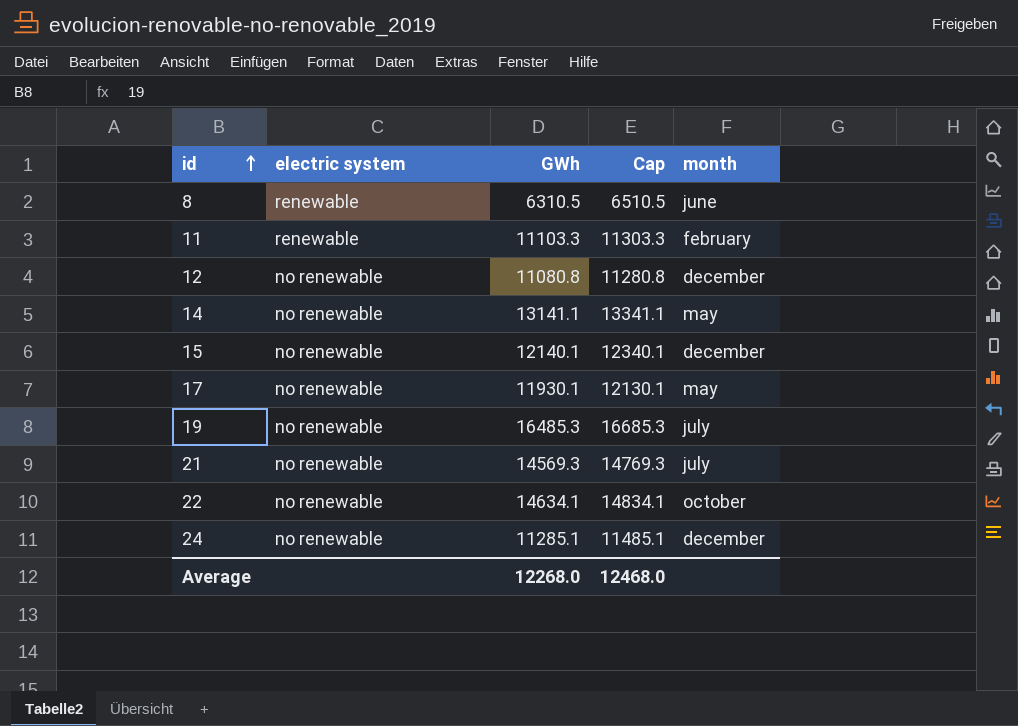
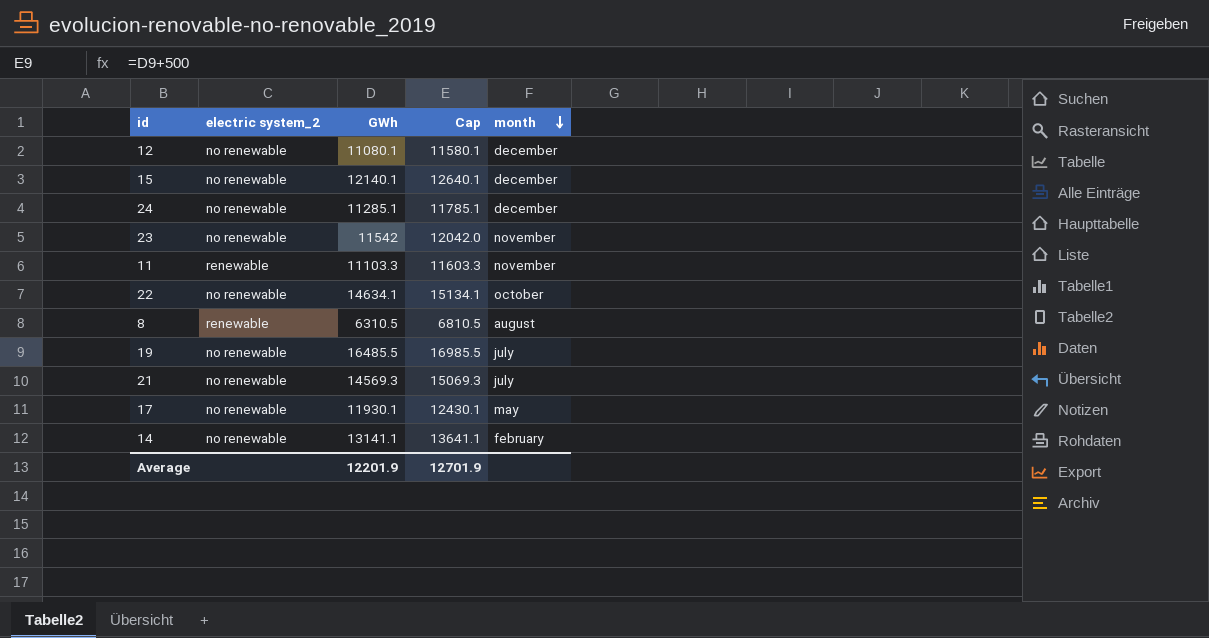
row order: id ascending -> month descending
column name: electric system -> electric system_2
column Cap | formula: [GWh] + 200 -> [GWh] + 500
12 | GWh: 11080.8 -> 11080.1
row 23: none -> no renewable | 11542 | 12042.0 | november
11 | month: february -> november
8 | month: june -> august
19 | GWh: 16485.3 -> 16485.5
14 | month: may -> february
Average | GWh: 12268.0 -> 12201.9
Average | Cap: 12468.0 -> 12701.9

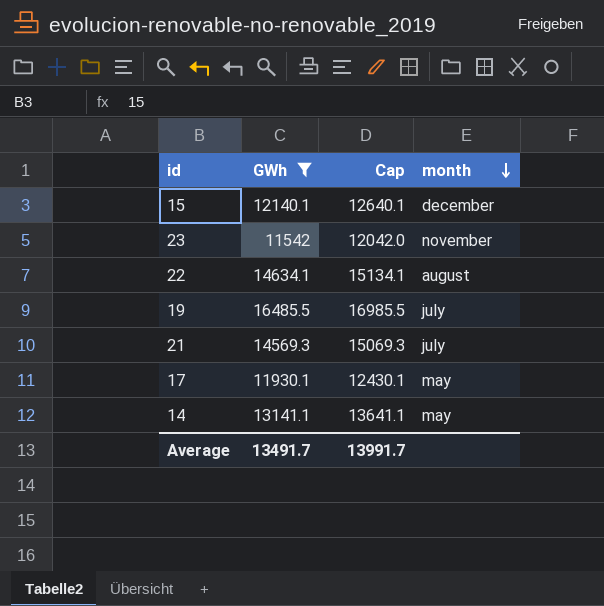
filter: none -> GWh >= 11542
column electric system_2 | position: 2 -> none
22 | month: october -> august
14 | month: february -> may
Average | GWh: 12201.9 -> 13491.7
Average | Cap: 12701.9 -> 13991.7

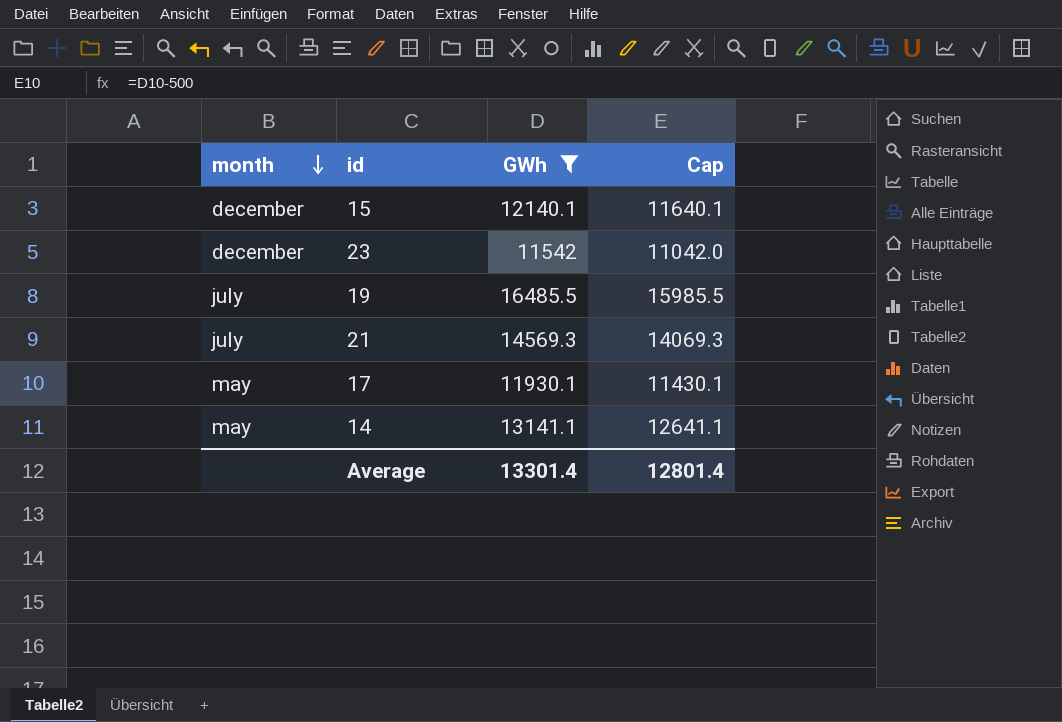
column month | position: 4 -> 1
column Cap | formula: [GWh] + 500 -> [GWh] - 500
row 22: 14634.1 | 15134.1 | august -> none
23 | month: november -> december
Average | GWh: 13491.7 -> 13301.4
Average | Cap: 13991.7 -> 12801.4

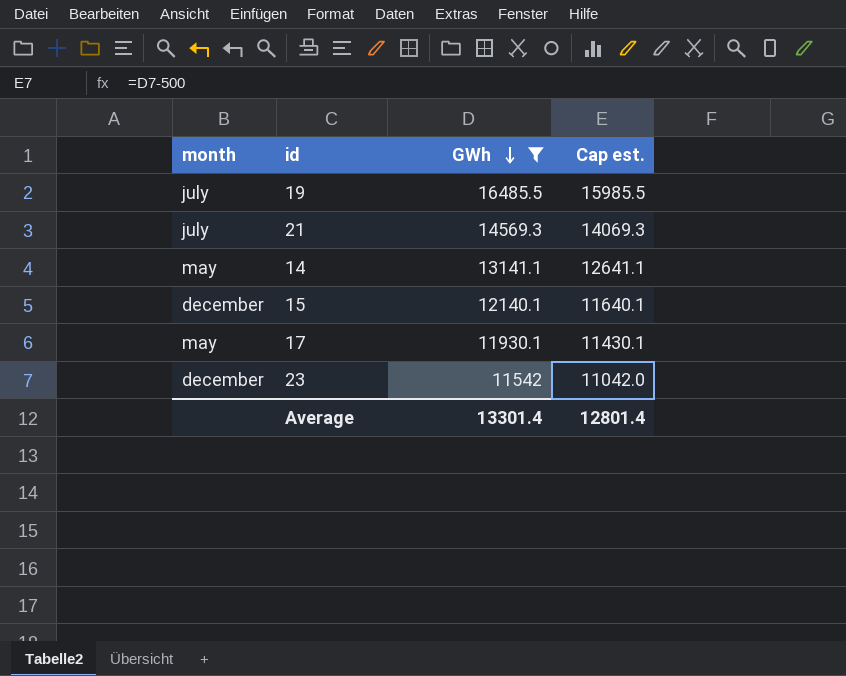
row order: month descending -> GWh descending
column name: Cap -> Cap est.

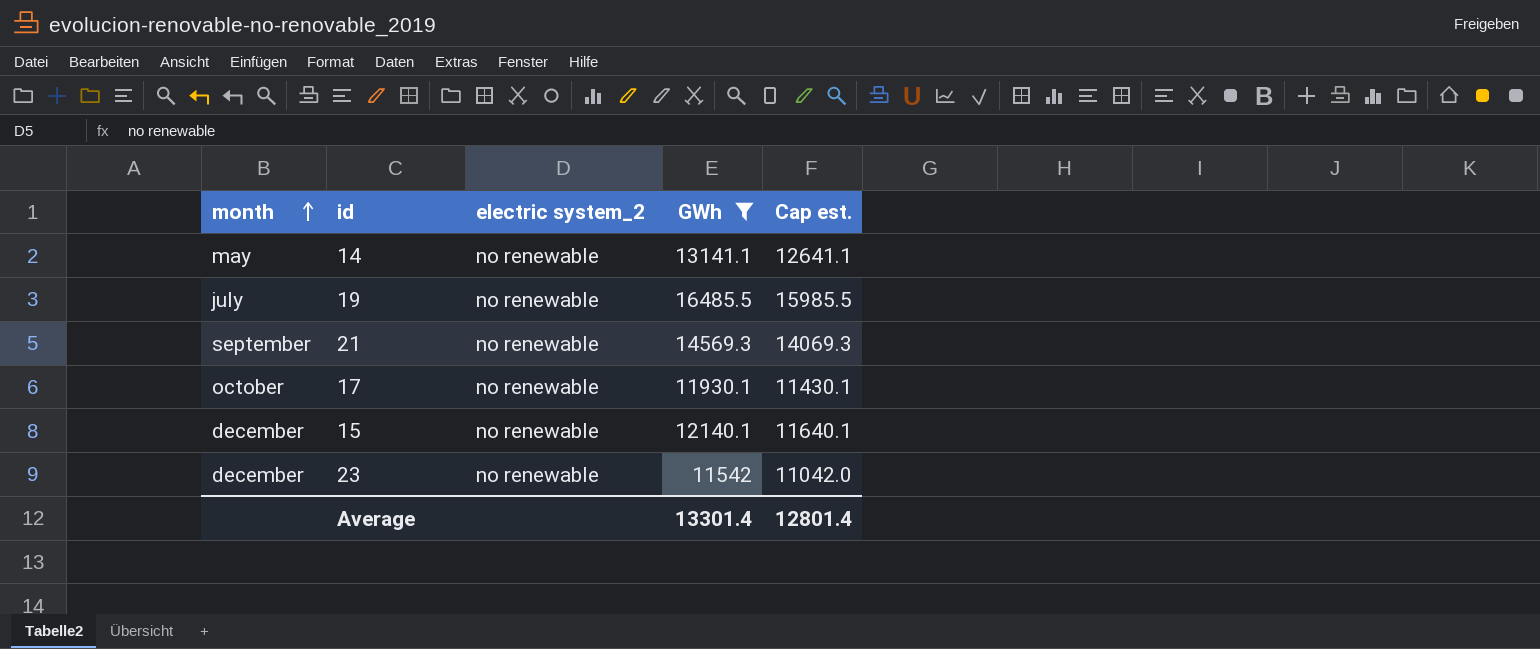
row order: GWh descending -> month ascending
column electric system_2 | position: none -> 3
21 | month: july -> september
17 | month: may -> october

